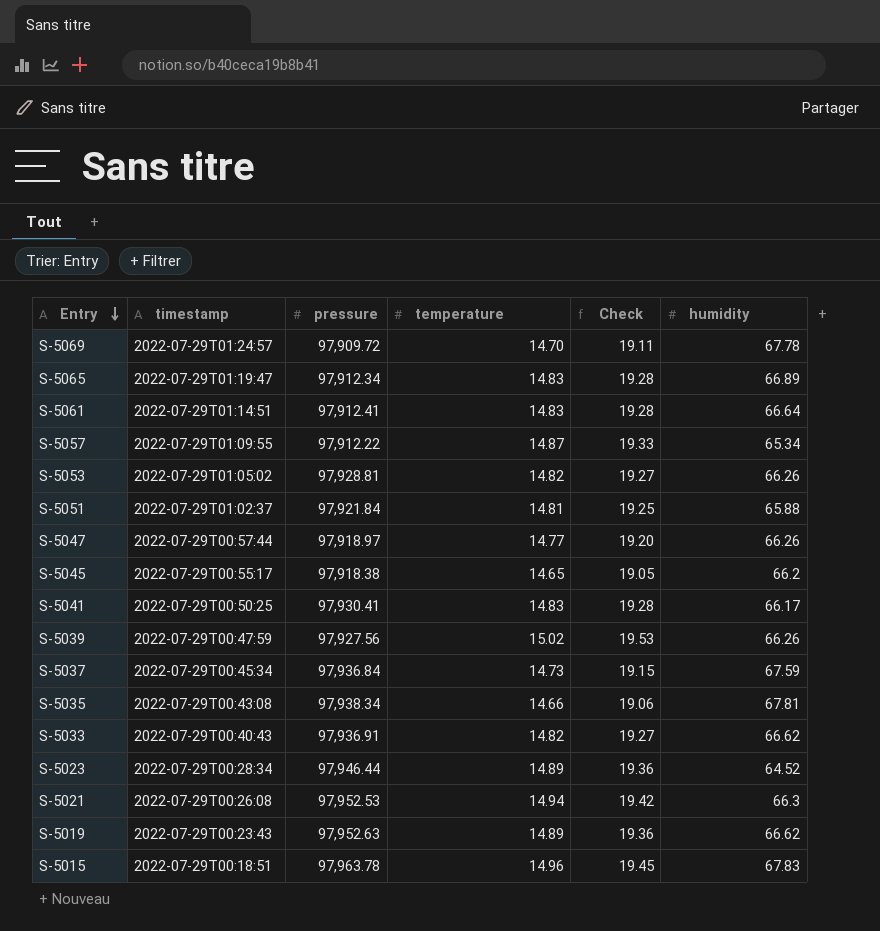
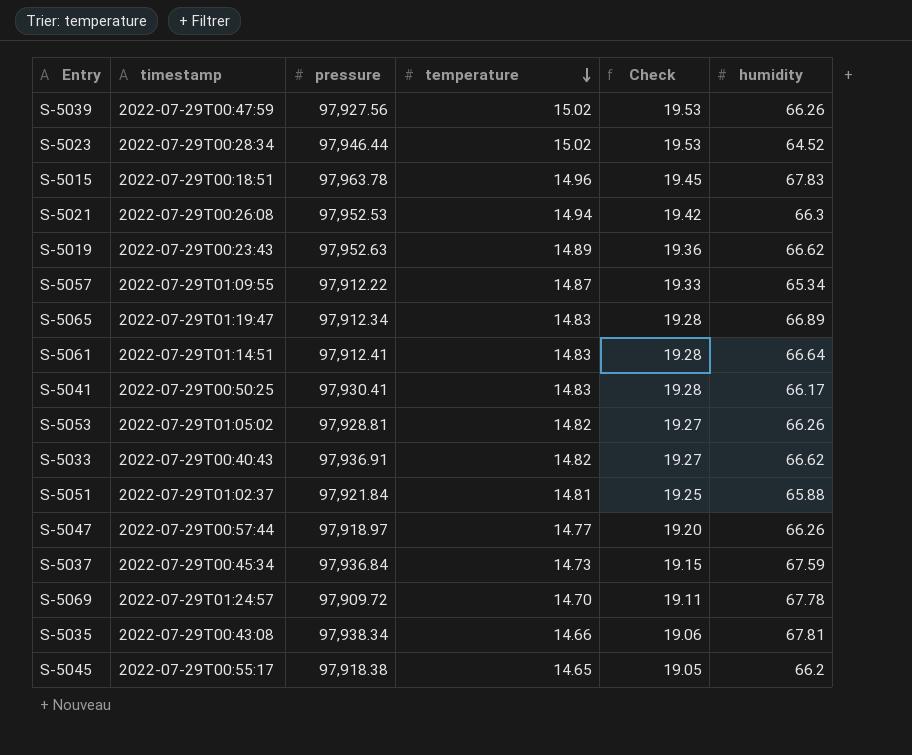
row order: Entry descending -> temperature descending
S-5023 | temperature: 14.89 -> 15.02
S-5023 | Check: 19.36 -> 19.53

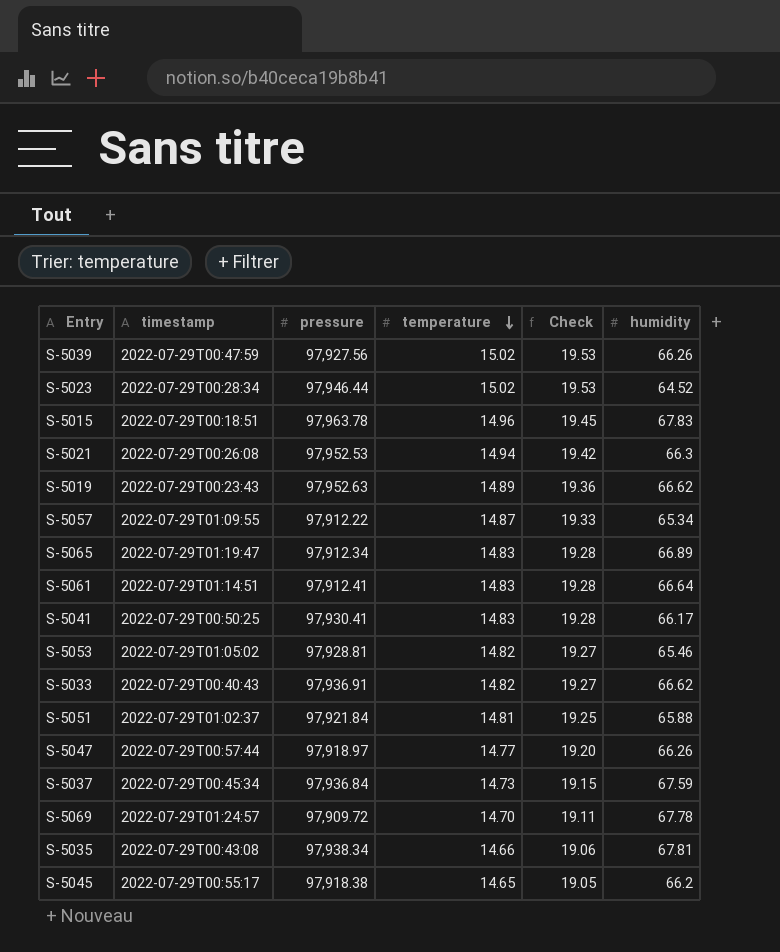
S-5053 | humidity: 66.26 -> 65.46

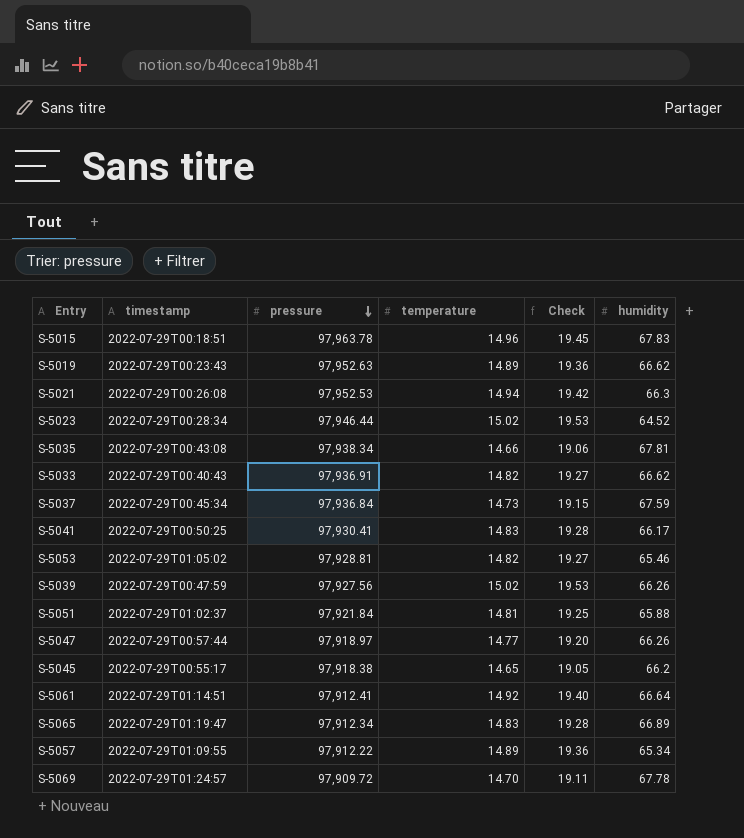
row order: temperature descending -> pressure descending
S-5061 | temperature: 14.83 -> 14.92
S-5061 | Check: 19.28 -> 19.40
S-5057 | temperature: 14.87 -> 14.89
S-5057 | Check: 19.33 -> 19.36

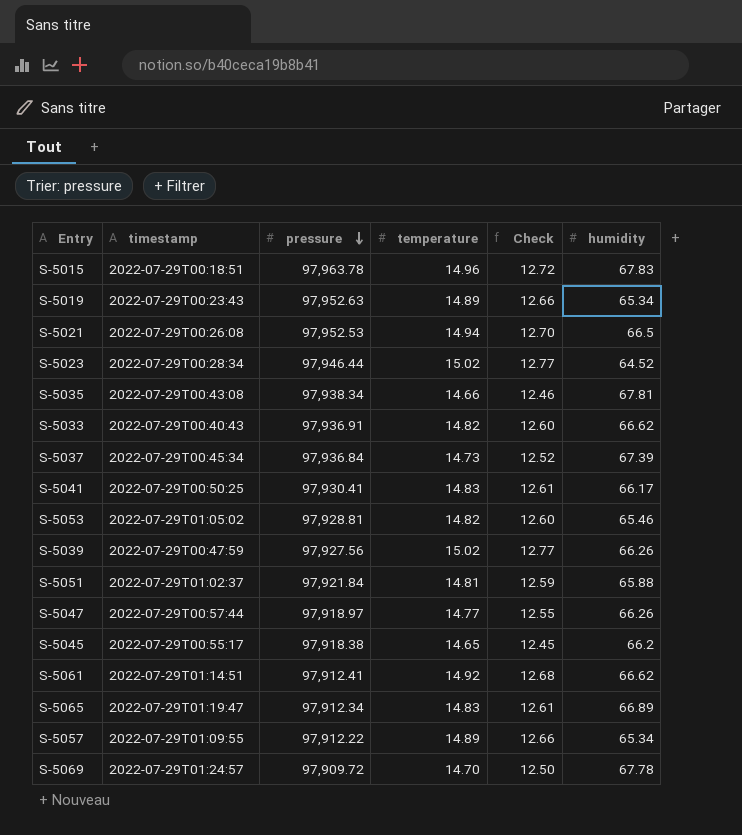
column Check | formula: [temperature] * 1.3 -> [temperature] * 0.85
S-5019 | humidity: 66.62 -> 65.34
S-5021 | humidity: 66.3 -> 66.5
S-5037 | humidity: 67.59 -> 67.39
S-5061 | humidity: 66.64 -> 66.62

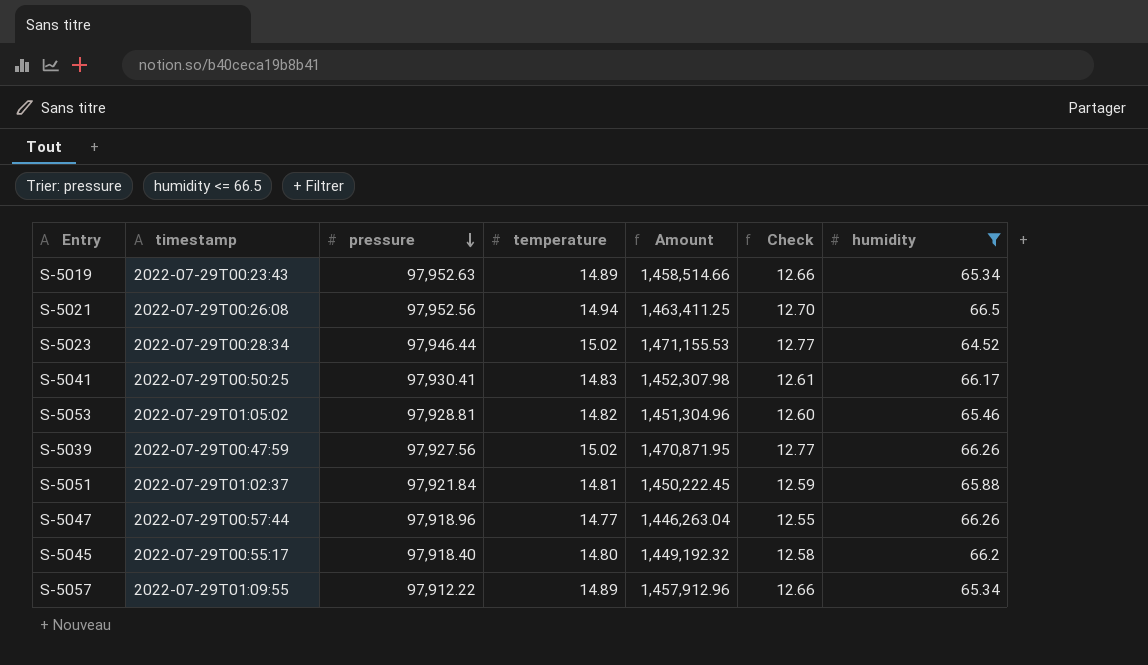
filter: none -> humidity <= 66.5
column Amount | formula: none -> [pressure] * [temperature]
S-5021 | pressure: 97,952.53 -> 97,952.56
S-5047 | pressure: 97,918.97 -> 97,918.96
S-5045 | pressure: 97,918.38 -> 97,918.40
S-5045 | temperature: 14.65 -> 14.80
S-5045 | Check: 12.45 -> 12.58

